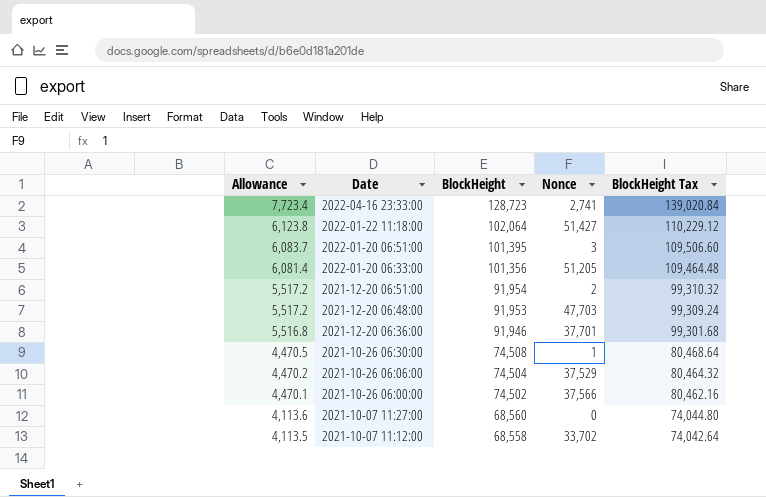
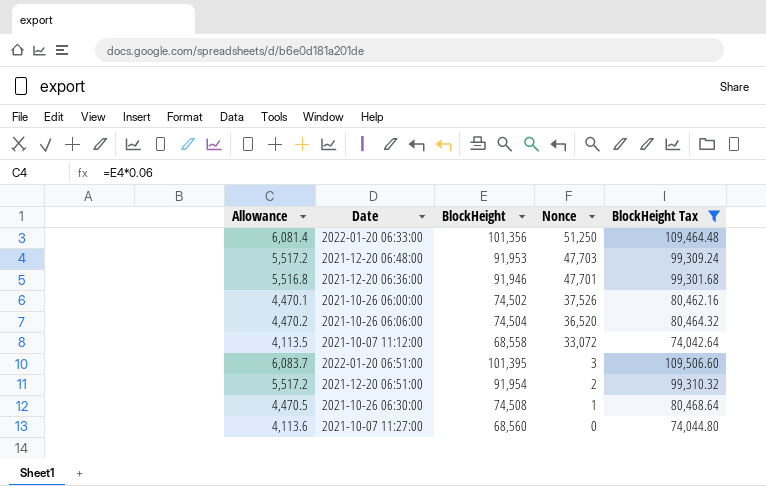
filter: none -> BlockHeight Tax <= 109,506.60
row order: Allowance descending -> Nonce descending
2022-01-20 06:33:00 | Nonce: 51,205 -> 51,250
2021-12-20 06:36:00 | Nonce: 37,701 -> 47,701
2021-10-26 06:00:00 | Nonce: 37,566 -> 37,526
2021-10-26 06:06:00 | Nonce: 37,529 -> 36,520
2021-10-07 11:12:00 | Nonce: 33,702 -> 33,072

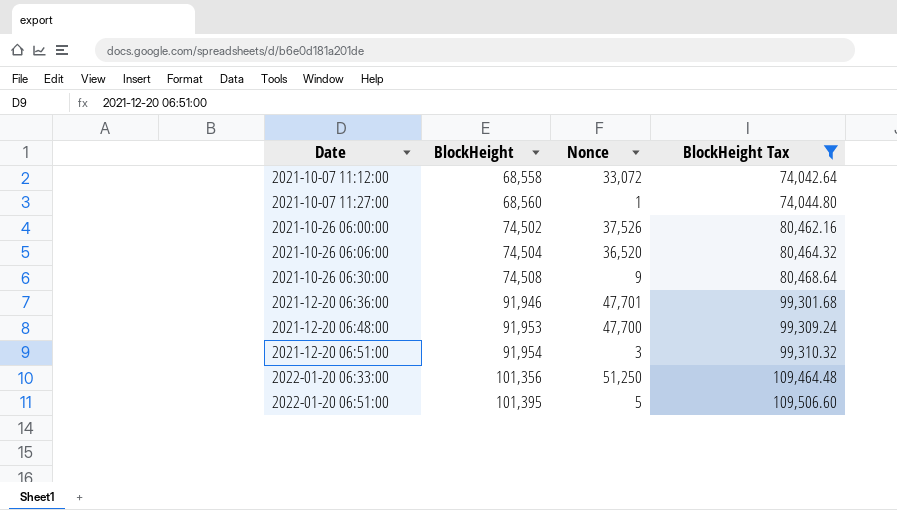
row order: Nonce descending -> Date ascending
column Allowance | formula: [BlockHeight] * 0.06 -> none
2021-10-07 11:27:00 | Nonce: 0 -> 1
2021-10-26 06:30:00 | Nonce: 1 -> 9
2021-12-20 06:48:00 | Nonce: 47,703 -> 47,700
2021-12-20 06:51:00 | Nonce: 2 -> 3
2022-01-20 06:51:00 | Nonce: 3 -> 5

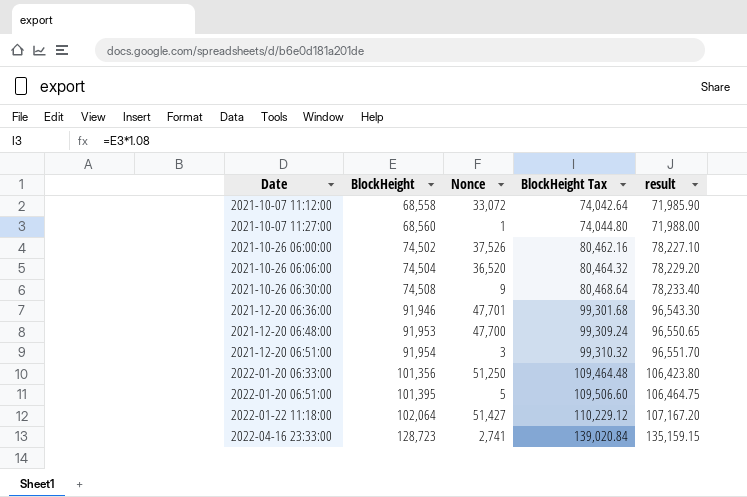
filter: BlockHeight Tax <= 109,506.60 -> none
column result | formula: none -> [BlockHeight] * 1.05

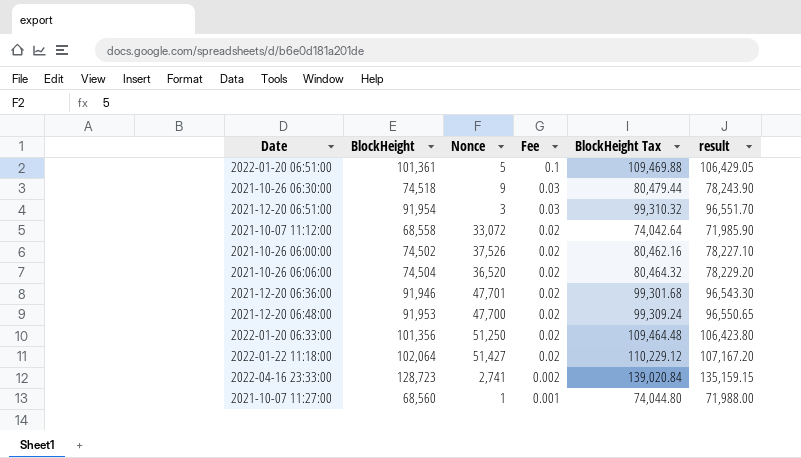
row order: Date ascending -> Fee descending
column Fee | position: none -> 4
2022-01-20 06:51:00 | BlockHeight: 101,395 -> 101,361
2022-01-20 06:51:00 | BlockHeight Tax: 109,506.60 -> 109,469.88
2022-01-20 06:51:00 | result: 106,464.75 -> 106,429.05
2021-10-26 06:30:00 | BlockHeight: 74,508 -> 74,518
2021-10-26 06:30:00 | BlockHeight Tax: 80,468.64 -> 80,479.44
2021-10-26 06:30:00 | result: 78,233.40 -> 78,243.90

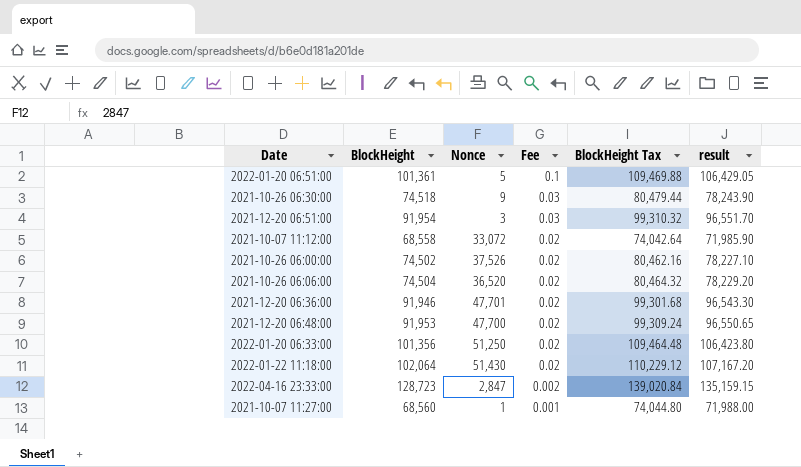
2022-01-22 11:18:00 | Nonce: 51,427 -> 51,430
2022-04-16 23:33:00 | Nonce: 2,741 -> 2,847

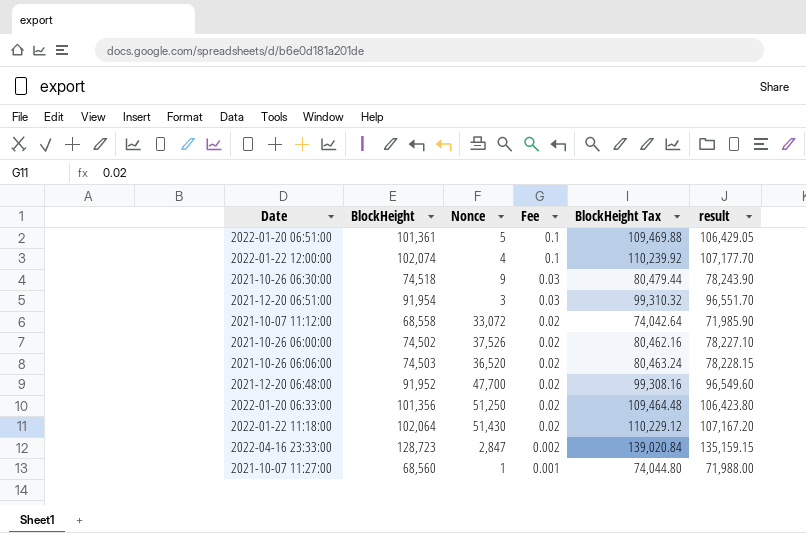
row 2021-12-20 06:36:00: 91,946 | 47,701 | 0.02 | 99,301.68 | 96,543.30 -> none
row 2022-01-22 12:00:00: none -> 102,074 | 4 | 0.1 | 110,239.92 | 107,177.70
2021-10-26 06:06:00 | BlockHeight: 74,504 -> 74,503
2021-10-26 06:06:00 | BlockHeight Tax: 80,464.32 -> 80,463.24
2021-10-26 06:06:00 | result: 78,229.20 -> 78,228.15
2021-12-20 06:48:00 | BlockHeight: 91,953 -> 91,952
2021-12-20 06:48:00 | BlockHeight Tax: 99,309.24 -> 99,308.16
2021-12-20 06:48:00 | result: 96,550.65 -> 96,549.60

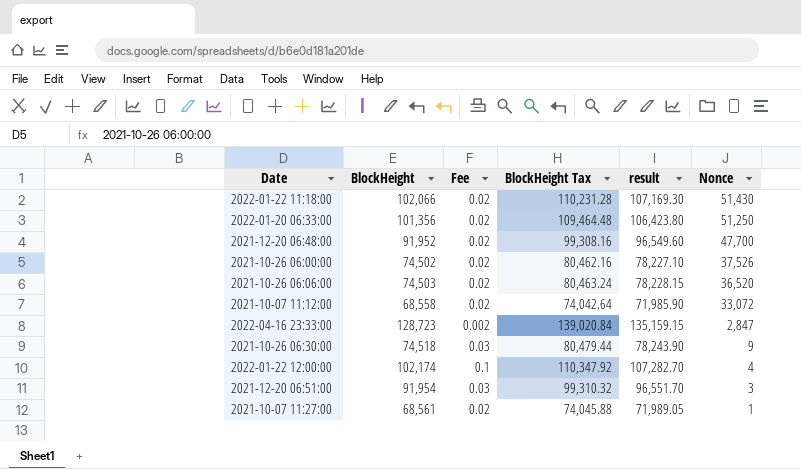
row order: Fee descending -> Nonce descending
column Nonce | position: 3 -> 6
row 2022-01-20 06:51:00: 101,361 | 5 | 0.1 | 109,469.88 | 106,429.05 -> none
2022-01-22 11:18:00 | BlockHeight: 102,064 -> 102,066
2022-01-22 11:18:00 | BlockHeight Tax: 110,229.12 -> 110,231.28
2022-01-22 11:18:00 | result: 107,167.20 -> 107,169.30
2022-01-22 12:00:00 | BlockHeight: 102,074 -> 102,174
2022-01-22 12:00:00 | BlockHeight Tax: 110,239.92 -> 110,347.92
2022-01-22 12:00:00 | result: 107,177.70 -> 107,282.70
2021-10-07 11:27:00 | BlockHeight: 68,560 -> 68,561
2021-10-07 11:27:00 | Fee: 0.001 -> 0.02
2021-10-07 11:27:00 | BlockHeight Tax: 74,044.80 -> 74,045.88
2021-10-07 11:27:00 | result: 71,988.00 -> 71,989.05

